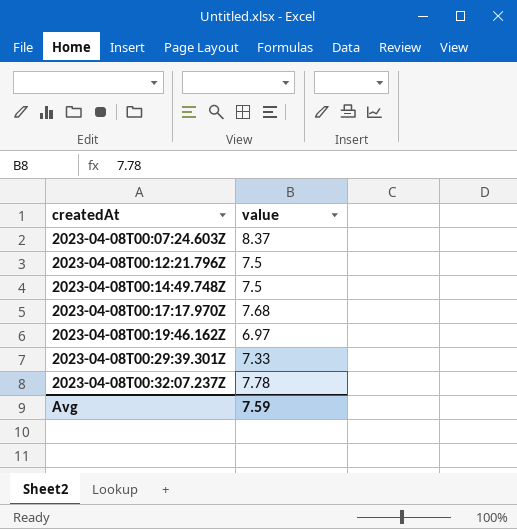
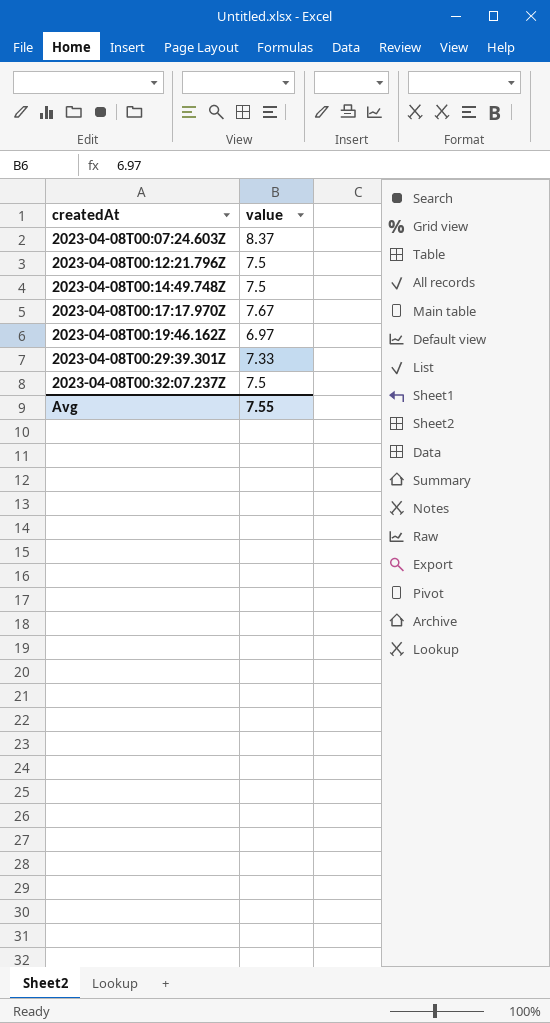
2023-04-08T00:17:17.970Z | value: 7.68 -> 7.67
2023-04-08T00:32:07.237Z | value: 7.78 -> 7.5
Avg | value: 7.59 -> 7.55

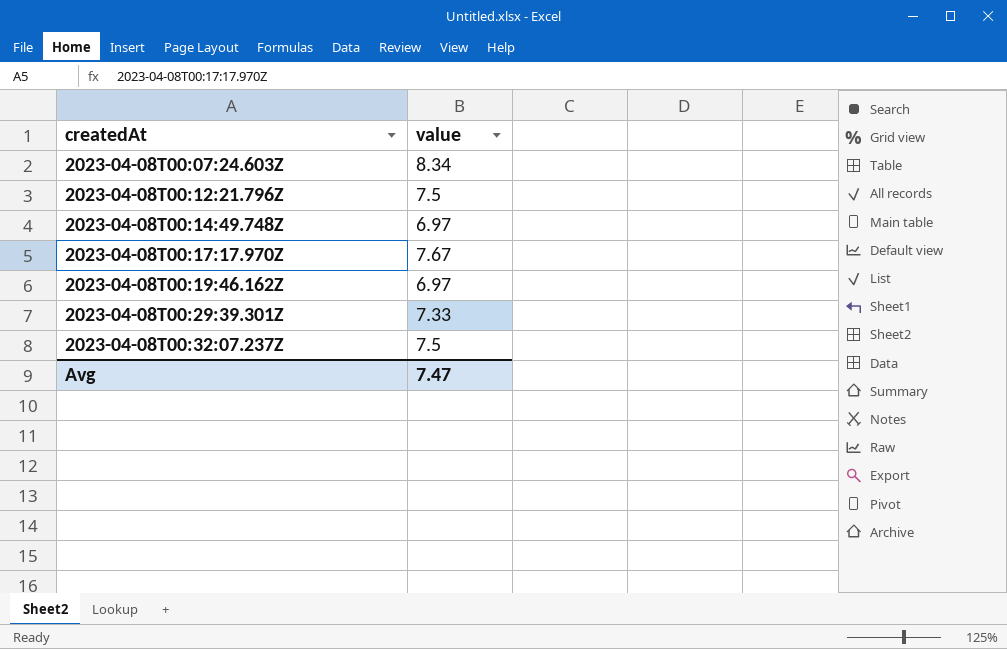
2023-04-08T00:07:24.603Z | value: 8.37 -> 8.34
2023-04-08T00:14:49.748Z | value: 7.5 -> 6.97
Avg | value: 7.55 -> 7.47

